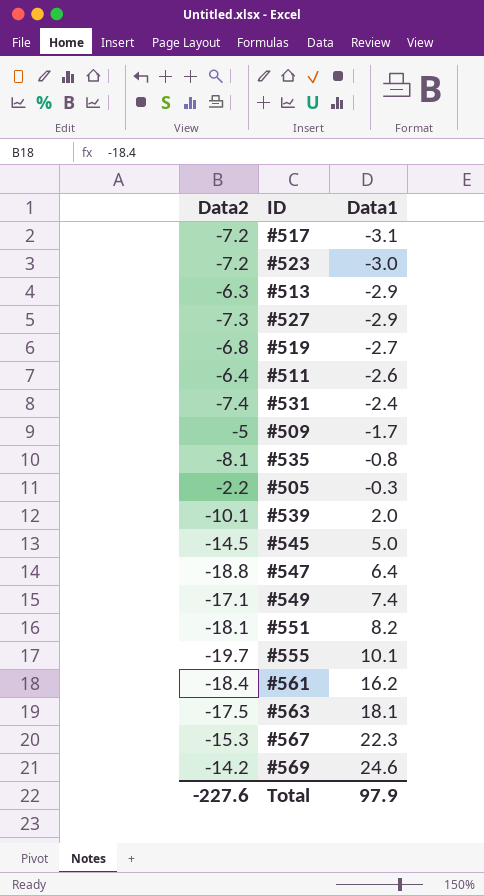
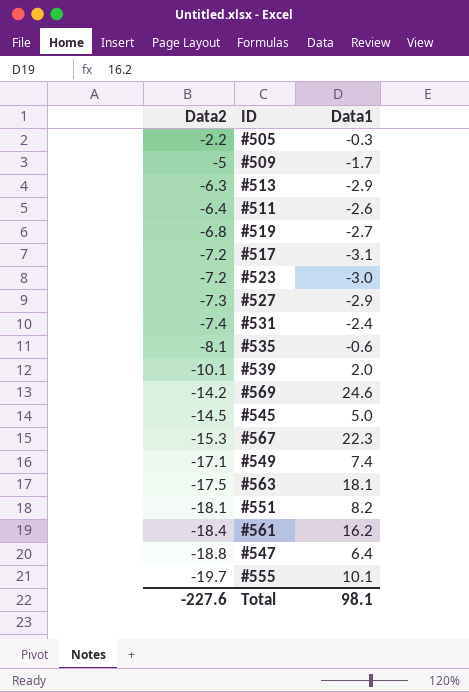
row order: Data1 ascending -> Data2 descending
#535 | Data1: -0.8 -> -0.6
Total | Data1: 97.9 -> 98.1

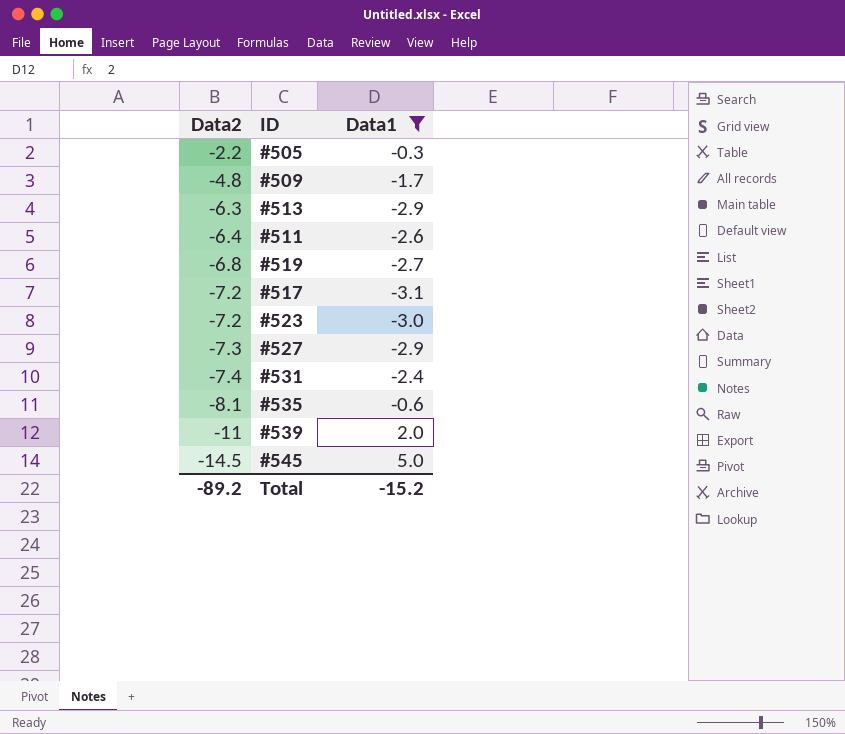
filter: none -> Data1 <= 5.0
#509 | Data2: -5 -> -4.8
#539 | Data2: -10.1 -> -11
Total | Data2: -227.6 -> -89.2
Total | Data1: 98.1 -> -15.2

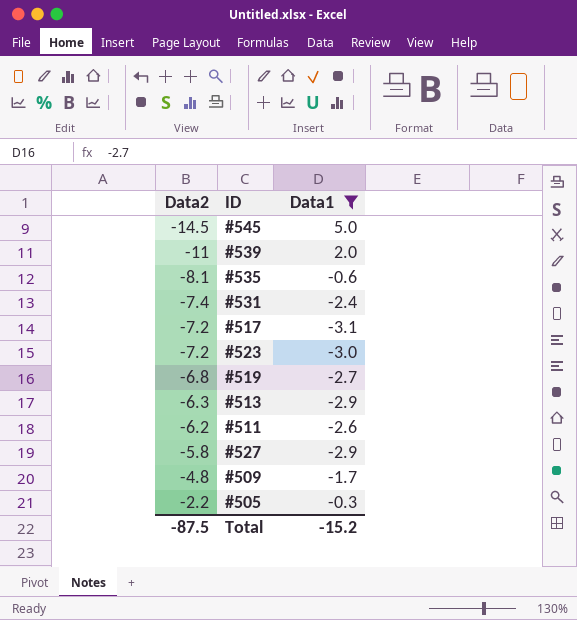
row order: Data2 descending -> Data2 ascending
#511 | Data2: -6.4 -> -6.2
#527 | Data2: -7.3 -> -5.8
Total | Data2: -89.2 -> -87.5

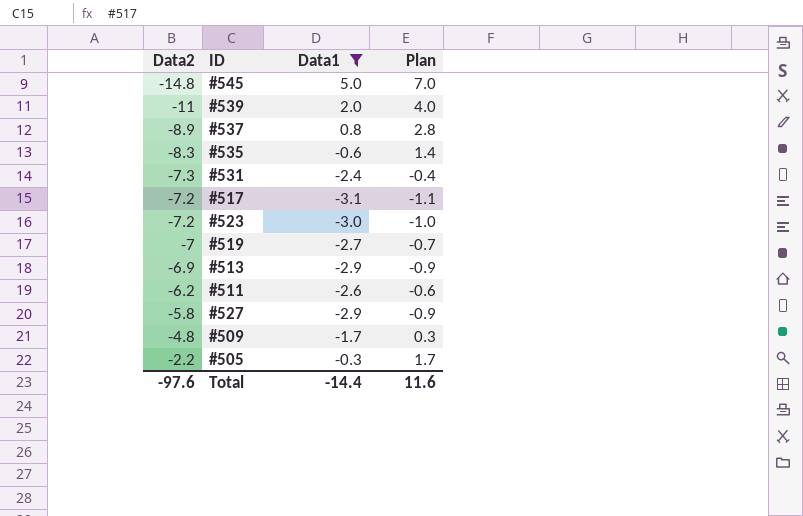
column Plan | formula: none -> [Data1] + 2
#545 | Data2: -14.5 -> -14.8
row #537: none -> -8.9 | 0.8 | 2.8
#535 | Data2: -8.1 -> -8.3
#531 | Data2: -7.4 -> -7.3
#519 | Data2: -6.8 -> -7
#513 | Data2: -6.3 -> -6.9
Total | Data2: -87.5 -> -97.6
Total | Data1: -15.2 -> -14.4

